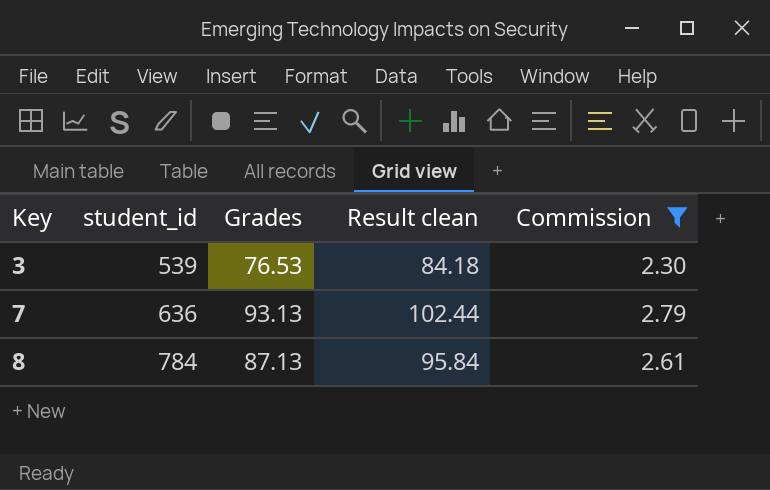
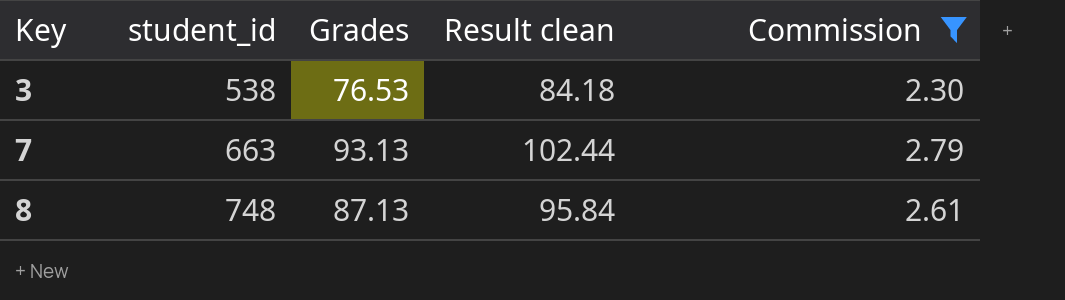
3 | student_id: 539 -> 538
7 | student_id: 636 -> 663
8 | student_id: 784 -> 748

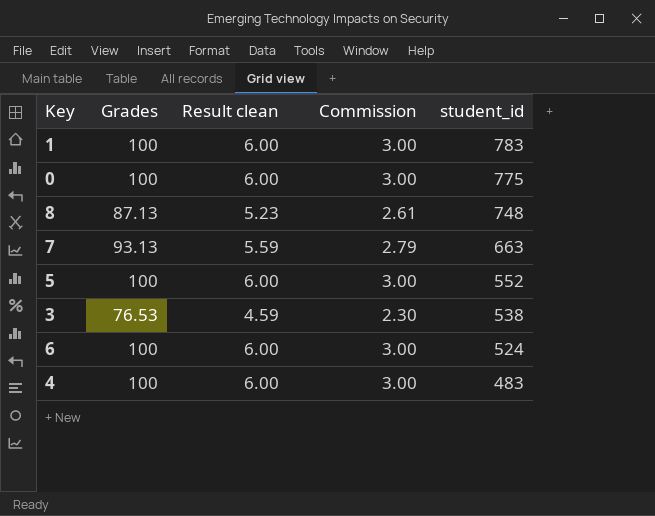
filter: Commission != 3.00 -> none
row order: Key ascending -> student_id descending
column Result clean | formula: [Grades] * 1.1 -> [Grades] * 0.06
column student_id | position: 2 -> 5

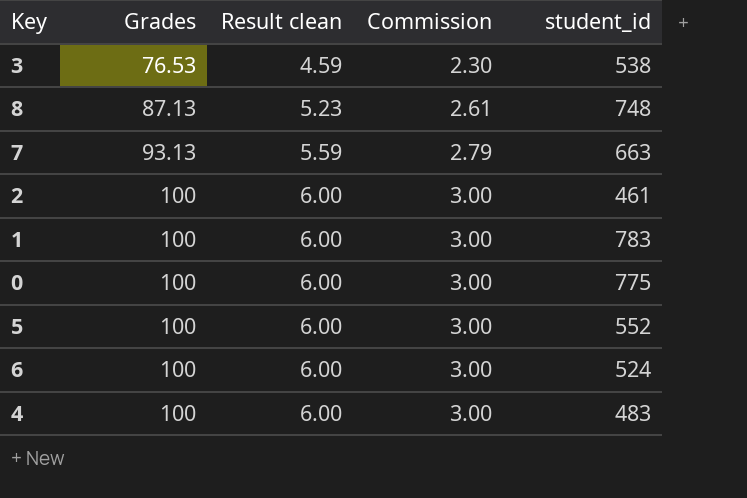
row order: student_id descending -> Grades ascending
row 2: none -> 100 | 6.00 | 3.00 | 461

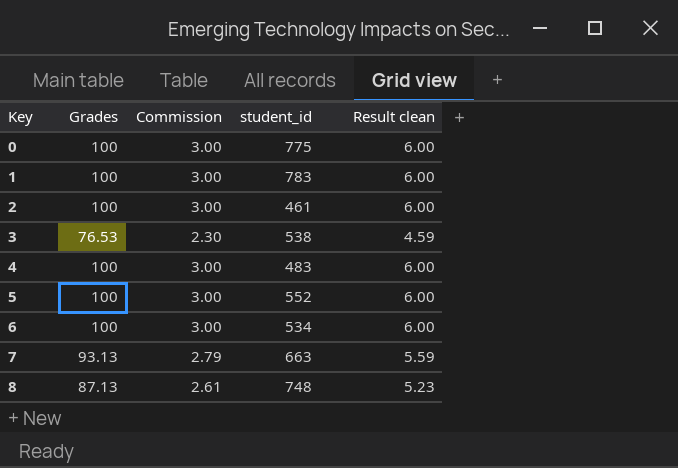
row order: Grades ascending -> Key ascending
column Result clean | position: 3 -> 5
6 | student_id: 524 -> 534

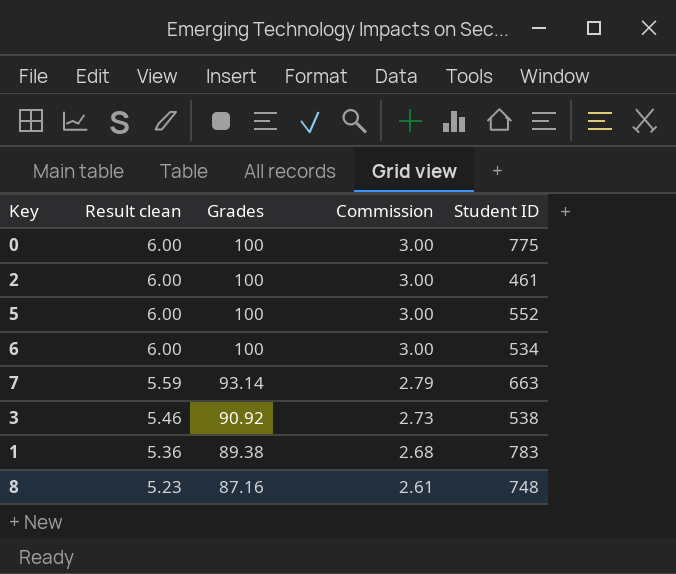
row order: Key ascending -> Result clean descending
column Result clean | position: 5 -> 2
column name: student_id -> Student ID
row 4: 100 | 3.00 | 483 | 6.00 -> none
7 | Grades: 93.13 -> 93.14
3 | Result clean: 4.59 -> 5.46
3 | Grades: 76.53 -> 90.92
3 | Commission: 2.30 -> 2.73
1 | Result clean: 6.00 -> 5.36
1 | Grades: 100 -> 89.38
1 | Commission: 3.00 -> 2.68
8 | Grades: 87.13 -> 87.16

